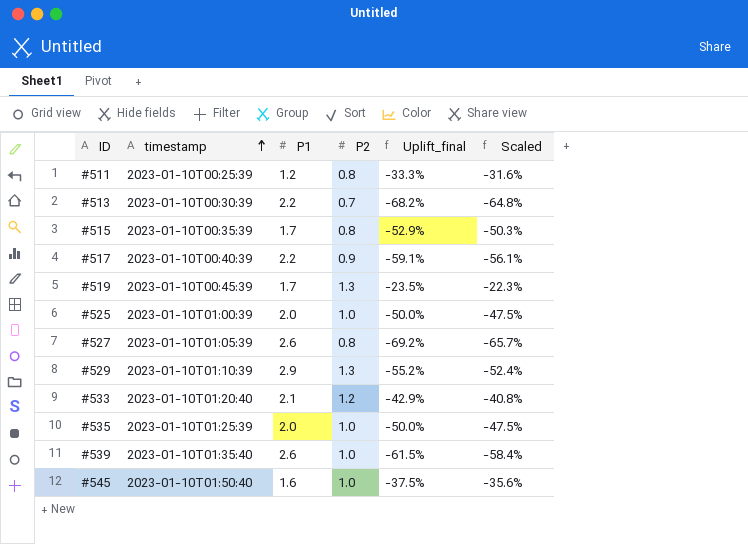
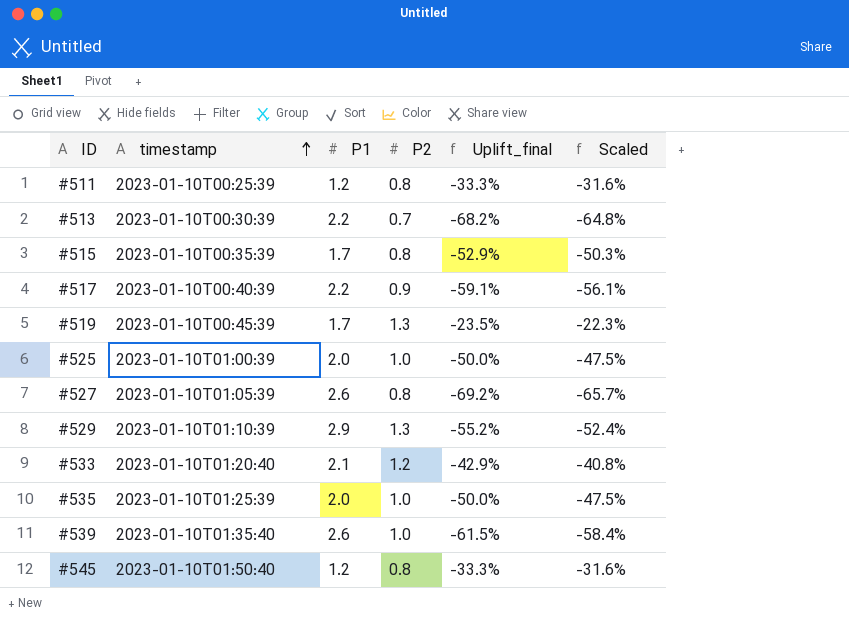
#545 | P1: 1.6 -> 1.2
#545 | P2: 1.0 -> 0.8
#545 | Uplift_final: -37.5% -> -33.3%
#545 | Scaled: -35.6% -> -31.6%

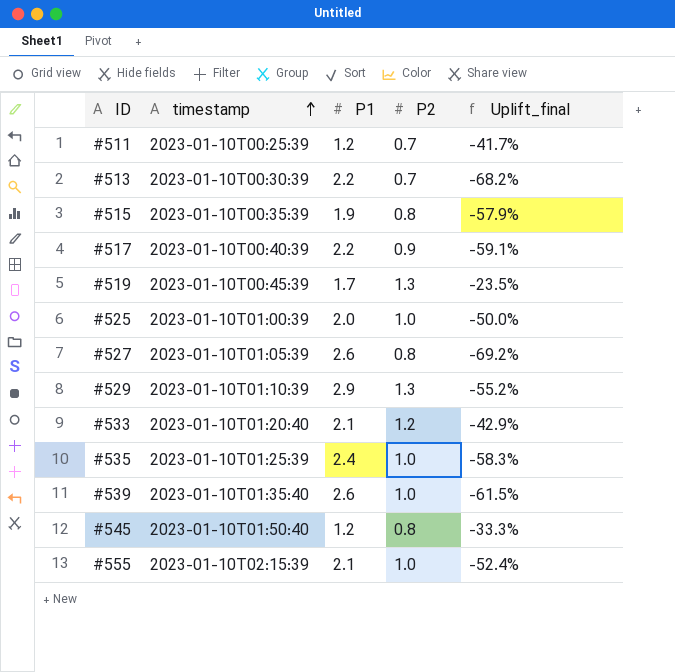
column Scaled | formula: [Uplift_final] * 0.95 -> none
#511 | P2: 0.8 -> 0.7
#511 | Uplift_final: -33.3% -> -41.7%
#515 | P1: 1.7 -> 1.9
#515 | Uplift_final: -52.9% -> -57.9%
#535 | P1: 2.0 -> 2.4
#535 | Uplift_final: -50.0% -> -58.3%
row #555: none -> 2023-01-10T02:15:39 | 2.1 | 1.0 | -52.4%

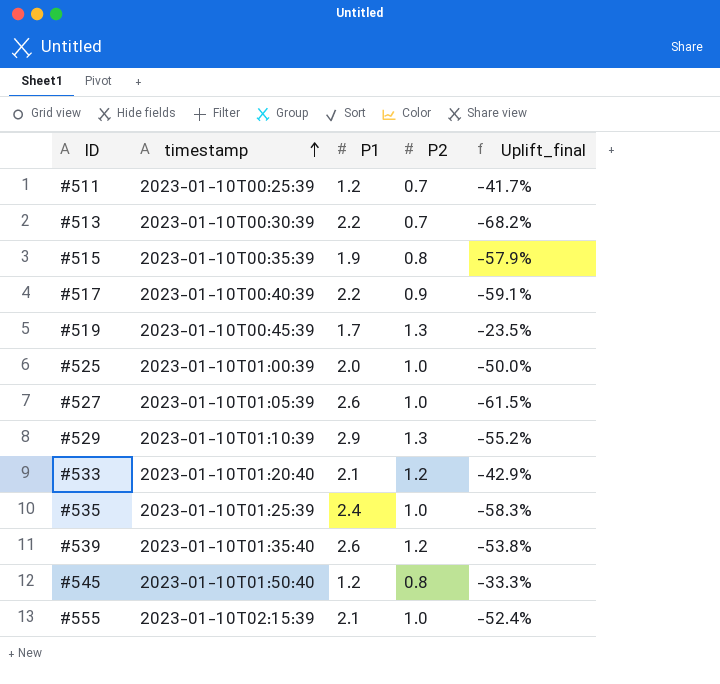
#527 | P2: 0.8 -> 1.0
#527 | Uplift_final: -69.2% -> -61.5%
#539 | P2: 1.0 -> 1.2
#539 | Uplift_final: -61.5% -> -53.8%

